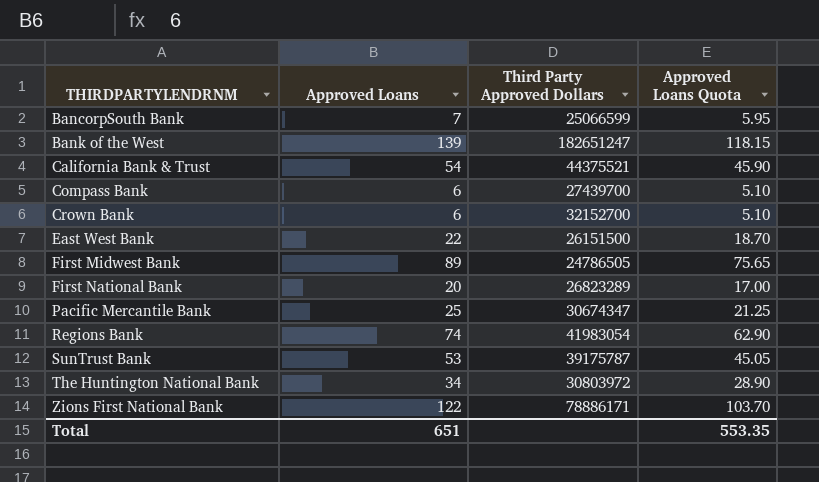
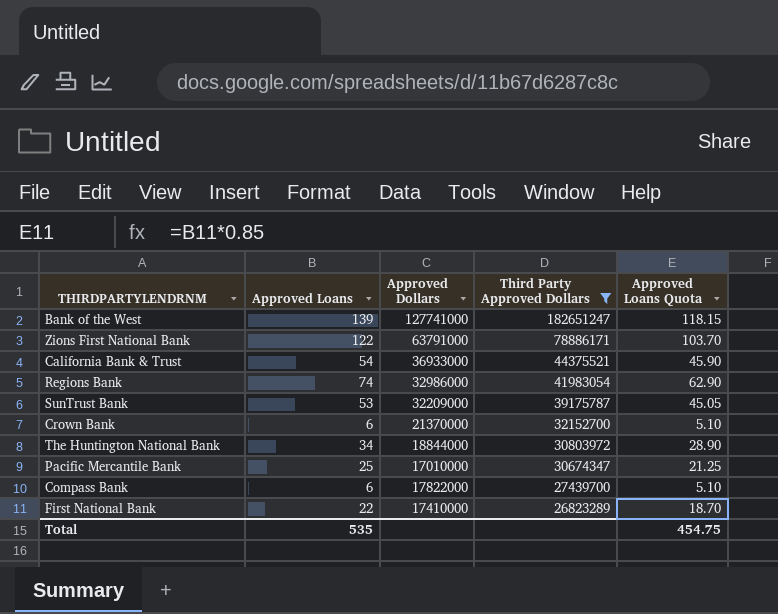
filter: none -> Third Party Approved Dollars >= 26823289
row order: THIRDPARTYLENDRNM ascending -> Third Party Approved Dollars descending
column Approved Dollars | position: none -> 3
First National Bank | Approved Loans: 20 -> 22
First National Bank | Approved Loans Quota: 17.00 -> 18.70
Total | Approved Loans: 651 -> 535
Total | Approved Loans Quota: 553.35 -> 454.75

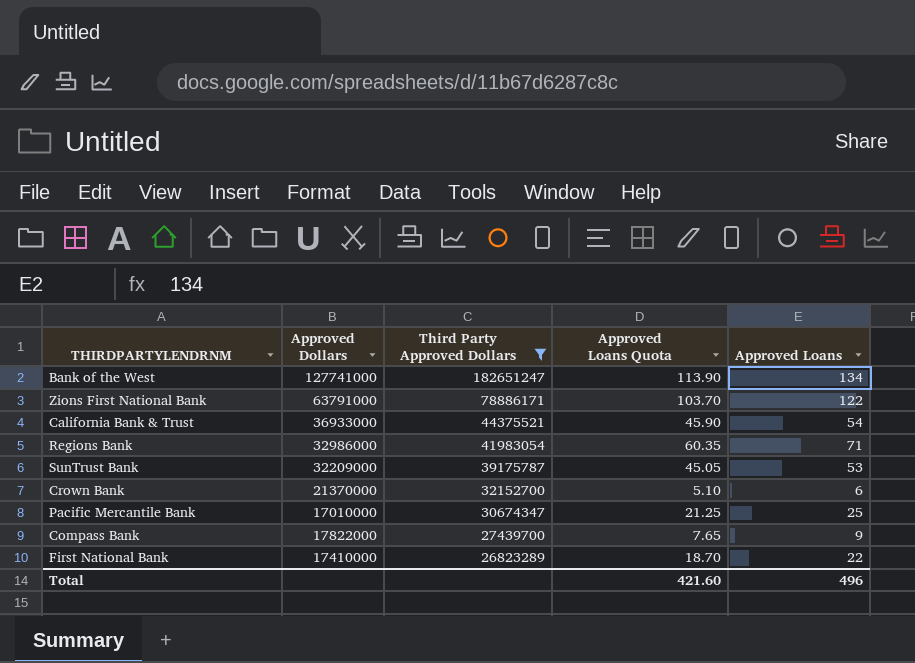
column Approved Loans | position: 2 -> 5
row The Huntington National Bank: 34 | 18844000 | 30803972 | 28.90 -> none
Bank of the West | Approved Loans Quota: 118.15 -> 113.90
Bank of the West | Approved Loans: 139 -> 134
Regions Bank | Approved Loans Quota: 62.90 -> 60.35
Regions Bank | Approved Loans: 74 -> 71
Compass Bank | Approved Loans Quota: 5.10 -> 7.65
Compass Bank | Approved Loans: 6 -> 9
Total | Approved Loans Quota: 454.75 -> 421.60
Total | Approved Loans: 535 -> 496

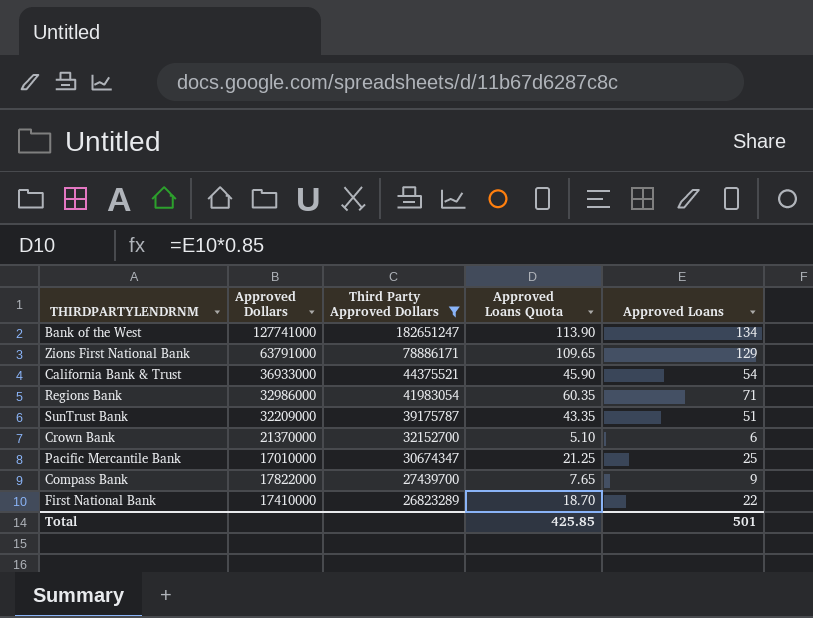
Zions First National Bank | Approved Loans Quota: 103.70 -> 109.65
Zions First National Bank | Approved Loans: 122 -> 129
SunTrust Bank | Approved Loans Quota: 45.05 -> 43.35
SunTrust Bank | Approved Loans: 53 -> 51
Total | Approved Loans Quota: 421.60 -> 425.85
Total | Approved Loans: 496 -> 501

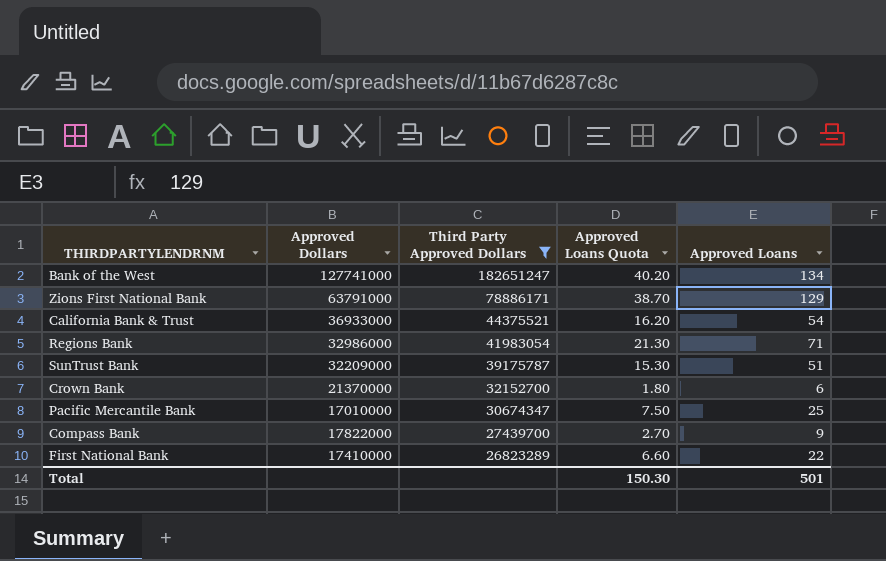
column Approved Loans Quota | formula: [Approved Loans] * 0.85 -> [Approved Loans] * 0.3
Total | Approved Loans Quota: 425.85 -> 150.30

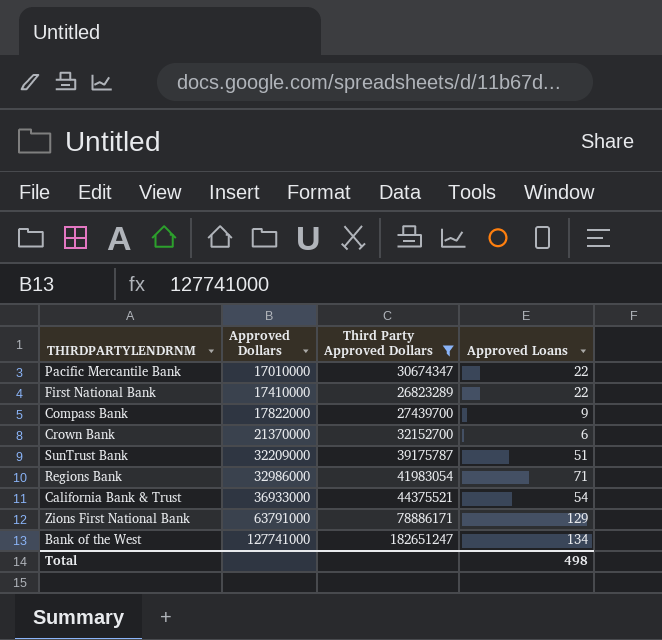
row order: Third Party Approved Dollars descending -> Approved Dollars ascending
column Approved Loans Quota | formula: [Approved Loans] * 0.3 -> none
Pacific Mercantile Bank | Approved Loans: 25 -> 22
Total | Approved Loans: 501 -> 498

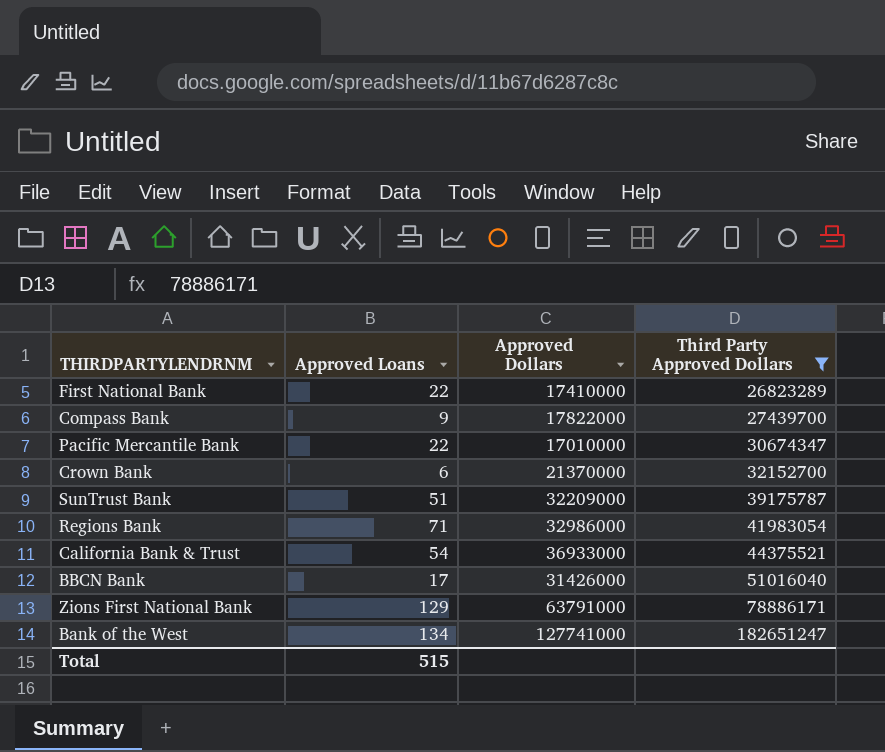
row order: Approved Dollars ascending -> Third Party Approved Dollars ascending
column Approved Loans | position: 4 -> 2
row BBCN Bank: none -> 17 | 31426000 | 51016040
Total | Approved Loans: 498 -> 515

